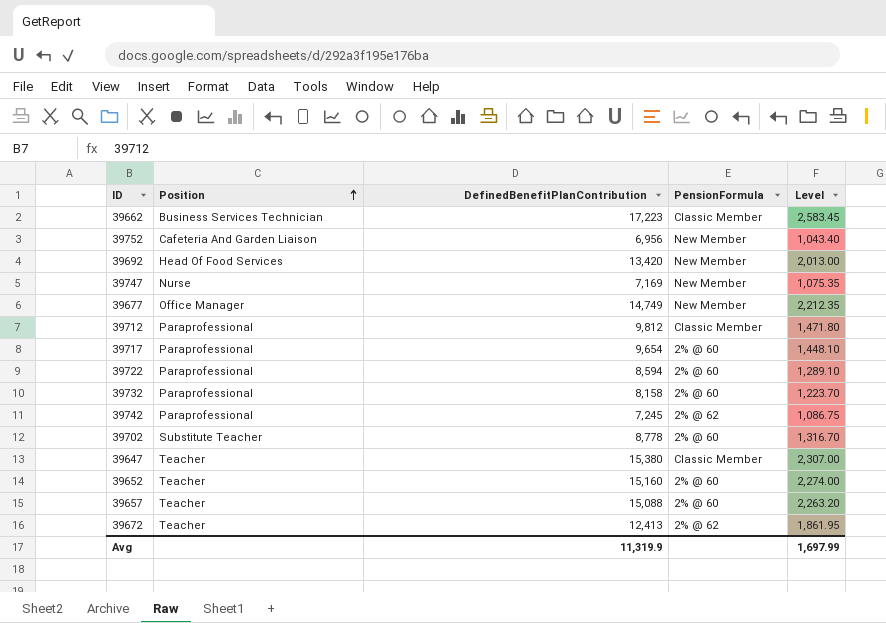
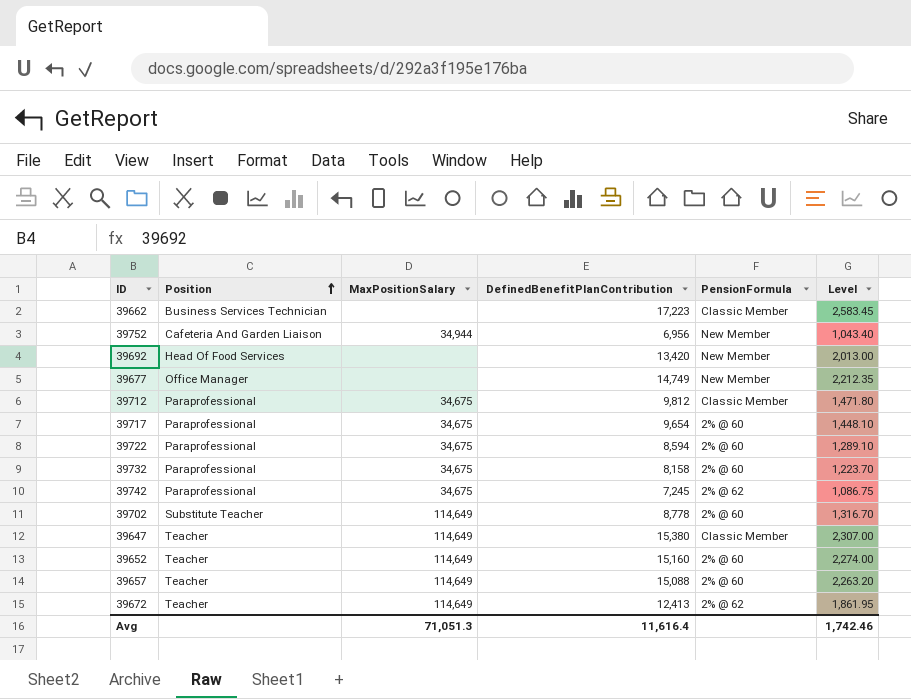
column MaxPositionSalary | position: none -> 3
row 39747: Nurse | 7,169 | New Member | 1,075.35 -> none
Avg | DefinedBenefitPlanContribution: 11,319.9 -> 11,616.4
Avg | Level: 1,697.99 -> 1,742.46

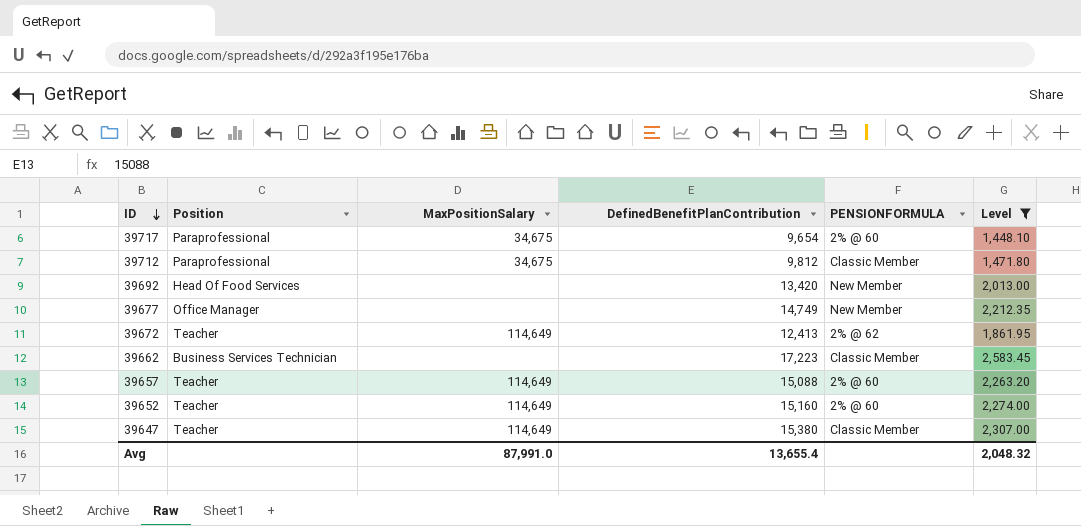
filter: none -> Level >= 1,448.10
row order: Position ascending -> ID descending
column name: PensionFormula -> PENSIONFORMULA
Avg | MaxPositionSalary: 71,051.3 -> 87,991.0
Avg | DefinedBenefitPlanContribution: 11,616.4 -> 13,655.4
Avg | Level: 1,742.46 -> 2,048.32

